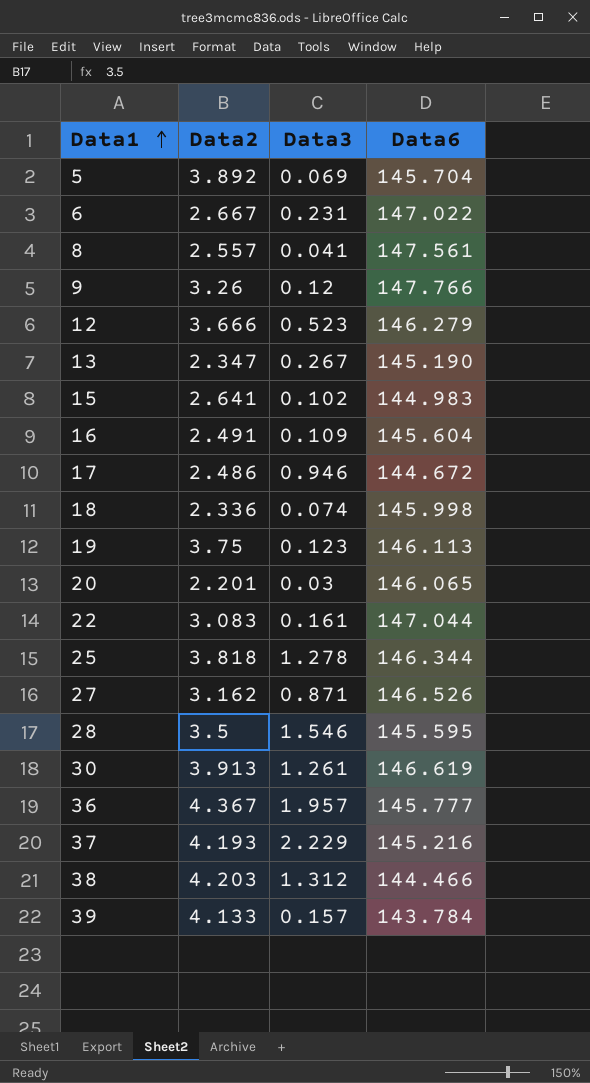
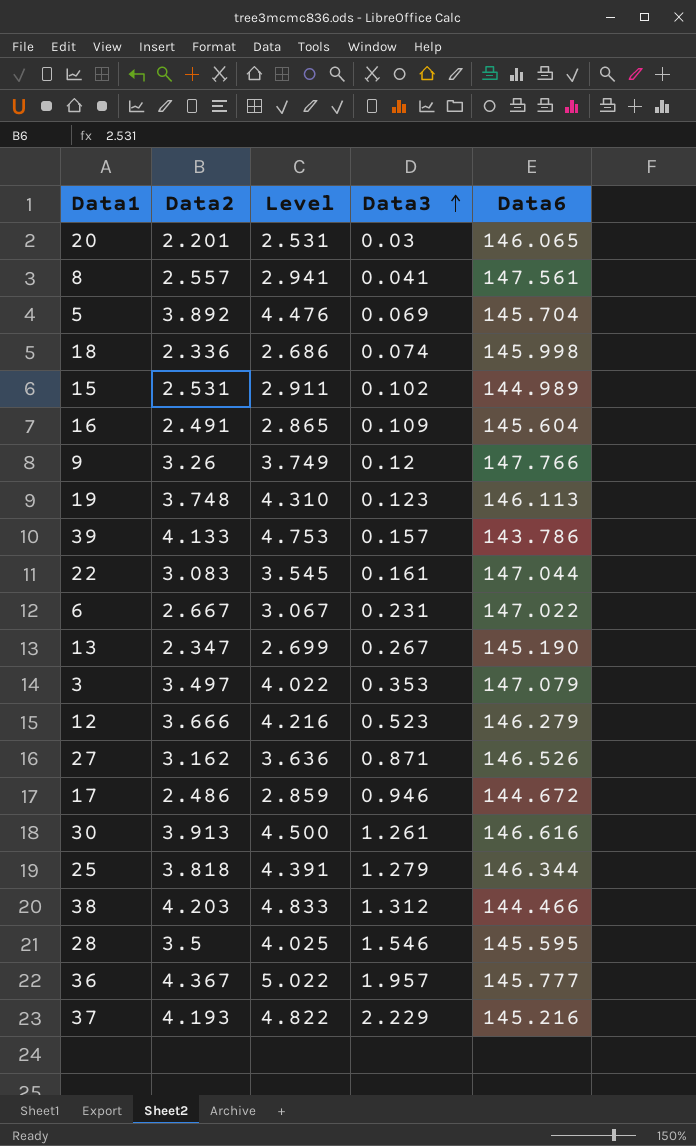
row order: Data1 ascending -> Data3 ascending
column Level | formula: none -> [Data2] * 1.15
15 | Data2: 2.641 -> 2.531
15 | Data6: 144.983 -> 144.989
19 | Data2: 3.75 -> 3.748
39 | Data6: 143.784 -> 143.786
row 3: none -> 3.497 | 4.022 | 0.353 | 147.079
30 | Data6: 146.619 -> 146.616
25 | Data3: 1.278 -> 1.279

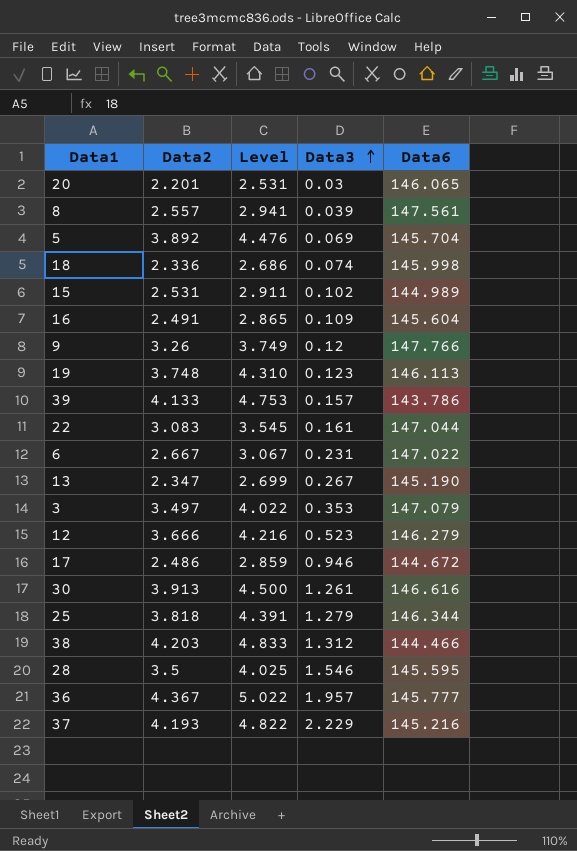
row 27: 3.162 | 3.636 | 0.871 | 146.526 -> none
8 | Data3: 0.041 -> 0.039

